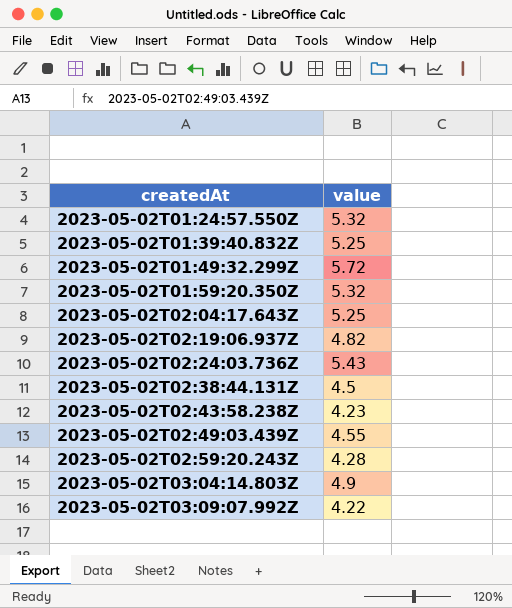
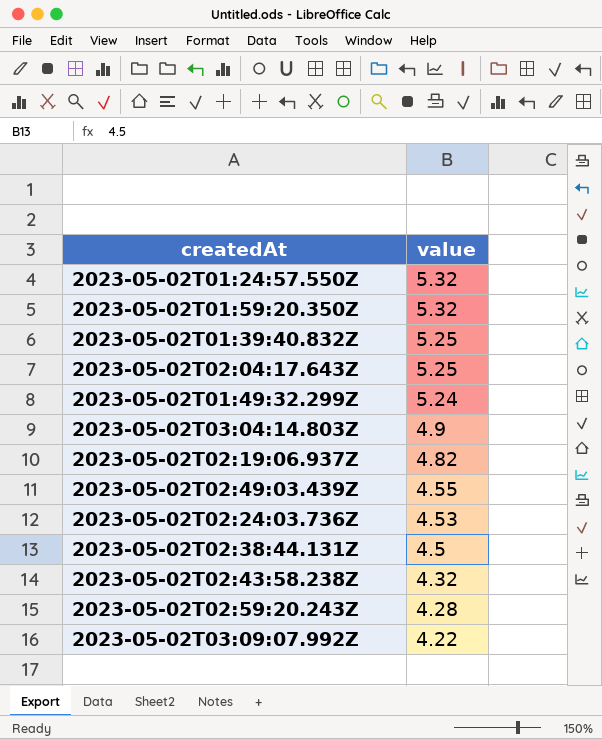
row order: createdAt ascending -> value descending
2023-05-02T01:49:32.299Z | value: 5.72 -> 5.24
2023-05-02T02:24:03.736Z | value: 5.43 -> 4.53
2023-05-02T02:43:58.238Z | value: 4.23 -> 4.32

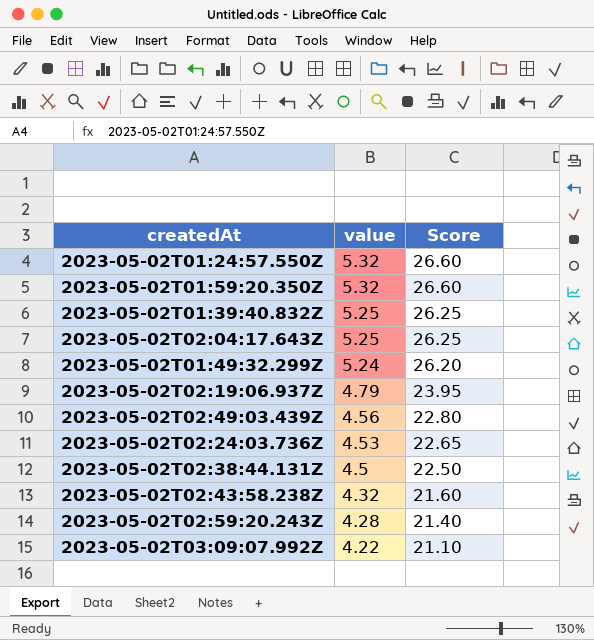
column Score | formula: none -> [value] * 5
row 2023-05-02T03:04:14.803Z: 4.9 -> none
2023-05-02T02:19:06.937Z | value: 4.82 -> 4.79
2023-05-02T02:49:03.439Z | value: 4.55 -> 4.56

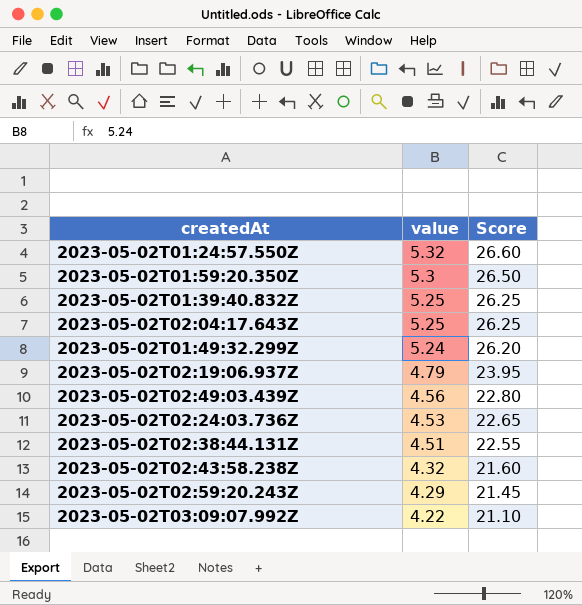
2023-05-02T01:59:20.350Z | value: 5.32 -> 5.3
2023-05-02T01:59:20.350Z | Score: 26.60 -> 26.50
2023-05-02T02:38:44.131Z | value: 4.5 -> 4.51
2023-05-02T02:38:44.131Z | Score: 22.50 -> 22.55
2023-05-02T02:59:20.243Z | value: 4.28 -> 4.29
2023-05-02T02:59:20.243Z | Score: 21.40 -> 21.45

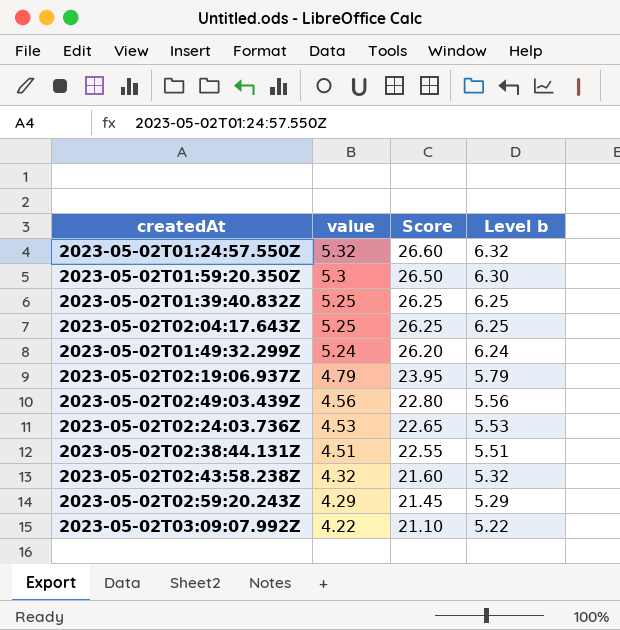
column Level b | formula: none -> [value] + 1

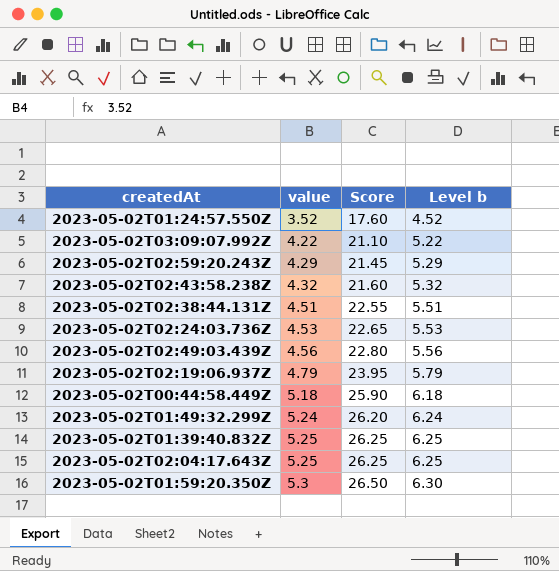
row order: value descending -> value ascending
2023-05-02T01:24:57.550Z | value: 5.32 -> 3.52
2023-05-02T01:24:57.550Z | Score: 26.60 -> 17.60
2023-05-02T01:24:57.550Z | Level b: 6.32 -> 4.52
row 2023-05-02T00:44:58.449Z: none -> 5.18 | 25.90 | 6.18

